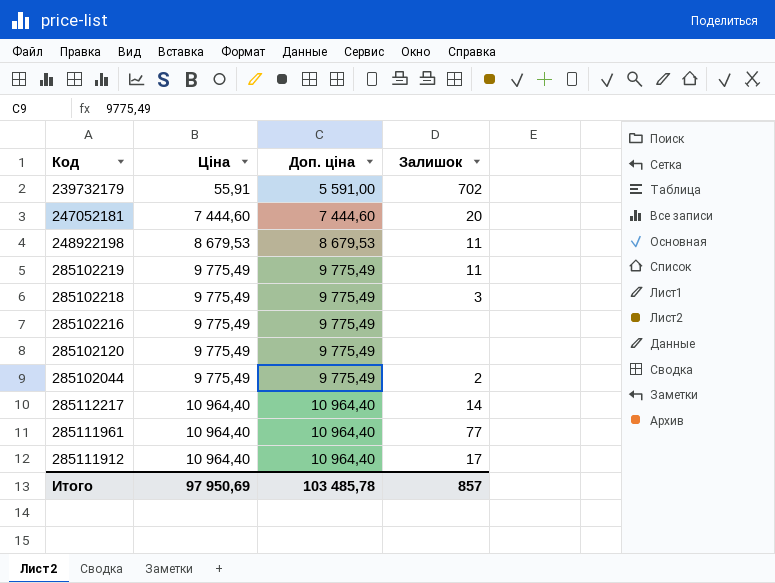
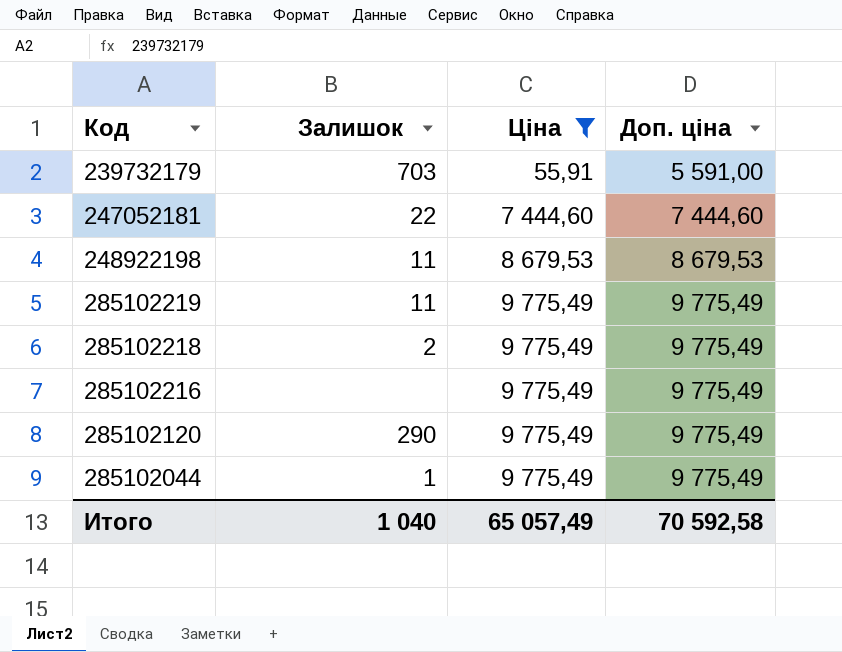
filter: none -> Ціна != 10 964,40
column Залишок | position: 4 -> 2
239732179 | Залишок: 702 -> 703
247052181 | Залишок: 20 -> 22
285102218 | Залишок: 3 -> 2
285102120 | Залишок: none -> 290
285102044 | Залишок: 2 -> 1
Итого | Залишок: 857 -> 1 040
Итого | Ціна: 97 950,69 -> 65 057,49
Итого | Доп. ціна: 103 485,78 -> 70 592,58

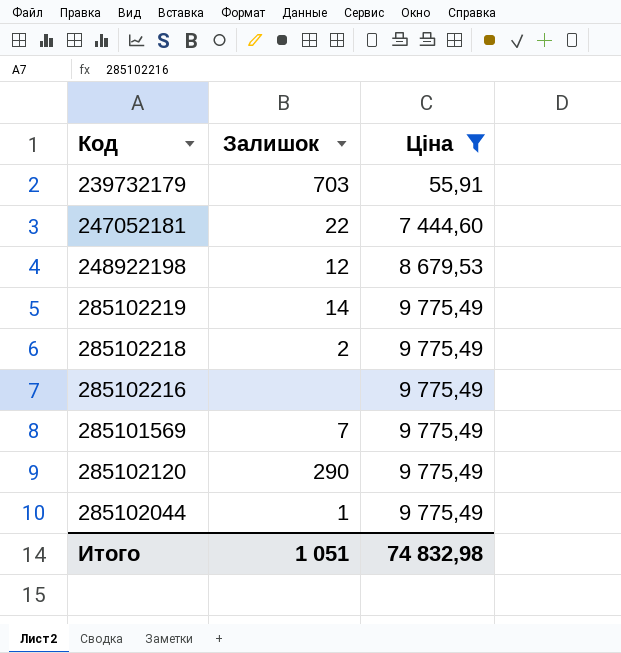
column Доп. ціна | position: 4 -> none
248922198 | Залишок: 11 -> 12
285102219 | Залишок: 11 -> 14
row 285101569: none -> 7 | 9 775,49
Итого | Залишок: 1 040 -> 1 051
Итого | Ціна: 65 057,49 -> 74 832,98

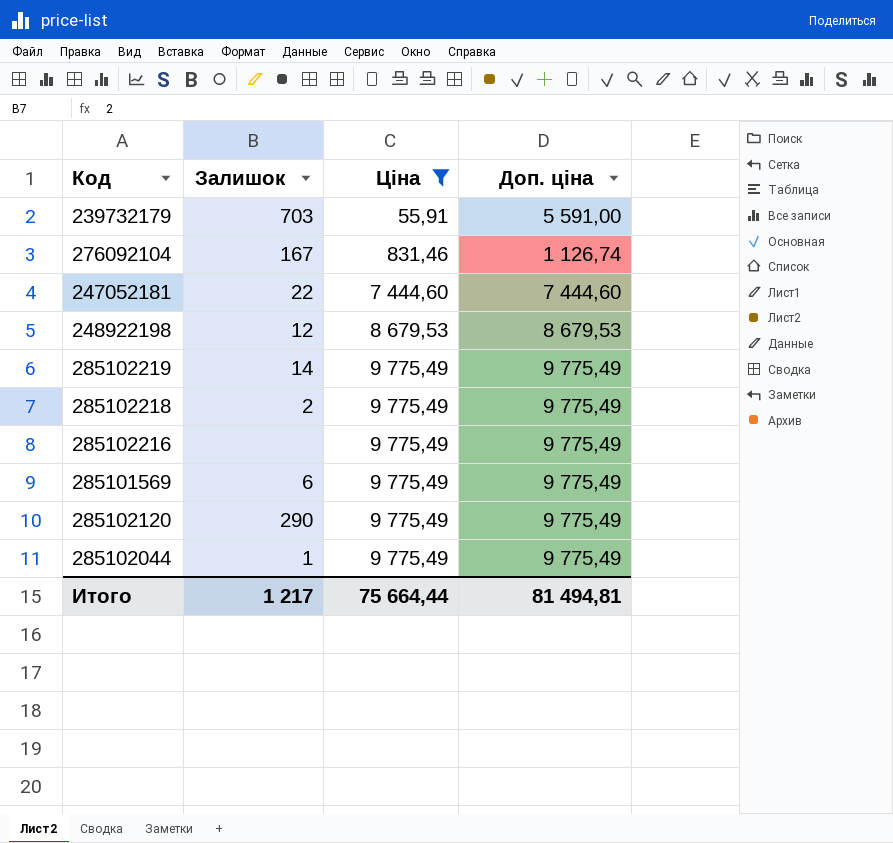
column Доп. ціна | position: none -> 4
row 276092104: none -> 167 | 831,46 | 1 126,74
285101569 | Залишок: 7 -> 6
Итого | Залишок: 1 051 -> 1 217
Итого | Ціна: 74 832,98 -> 75 664,44

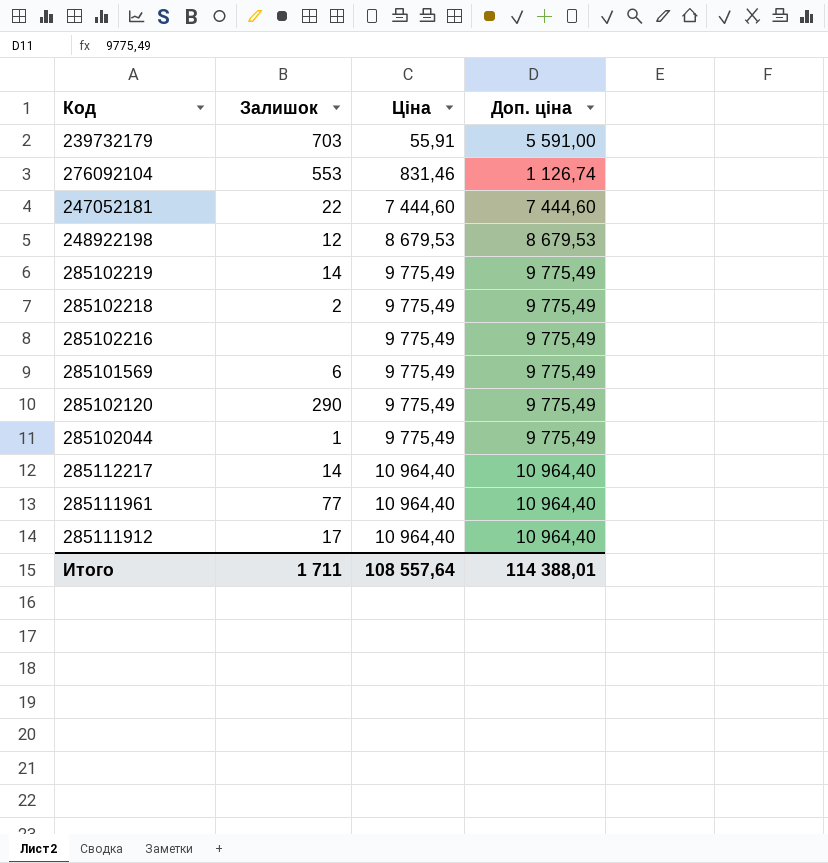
filter: Ціна != 10 964,40 -> none
276092104 | Залишок: 167 -> 553
Итого | Залишок: 1 217 -> 1 711
Итого | Ціна: 75 664,44 -> 108 557,64
Итого | Доп. ціна: 81 494,81 -> 114 388,01

